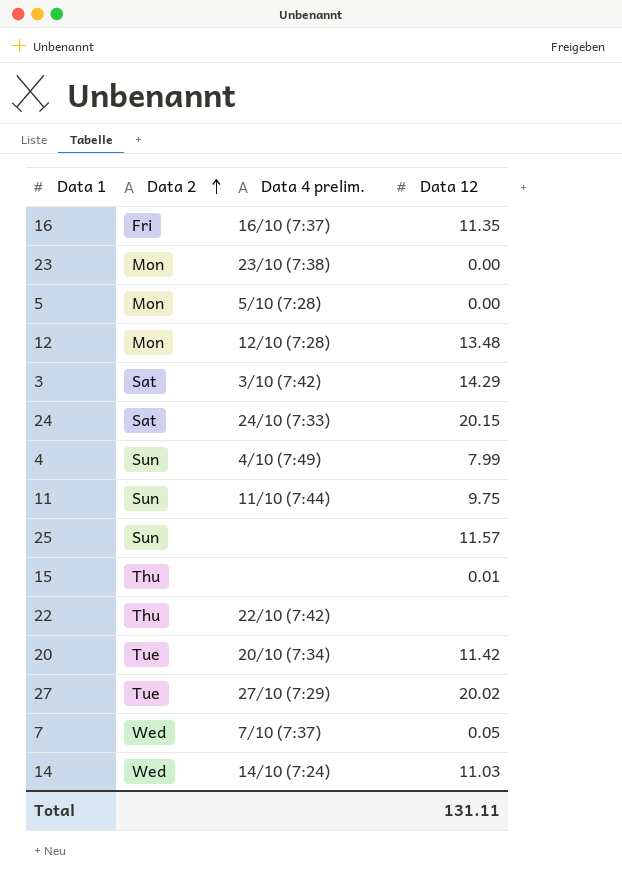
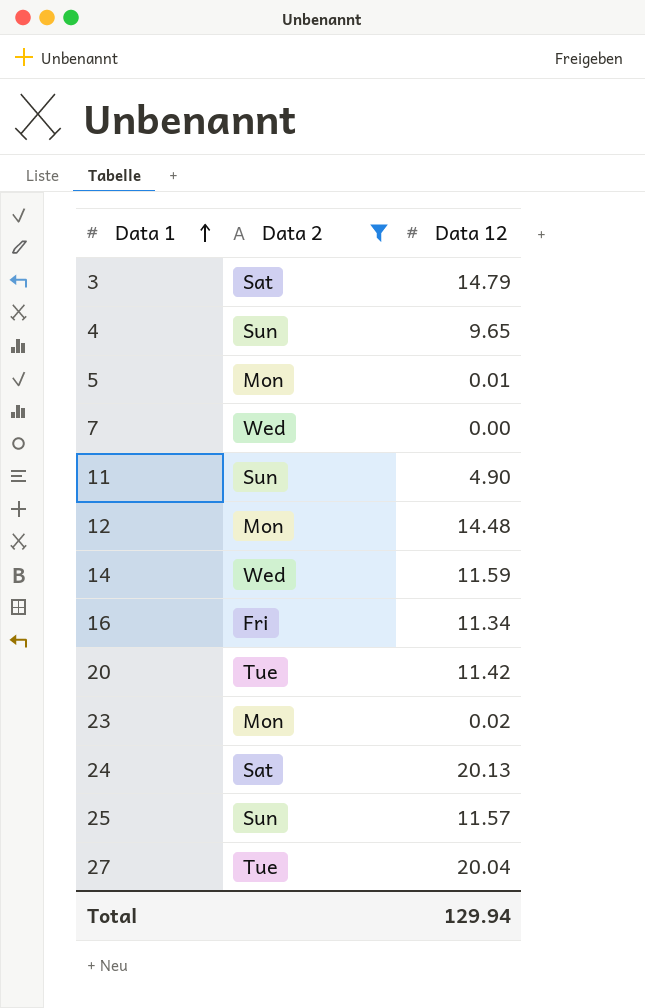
filter: none -> Data 2 != Thu
row order: Data 2 ascending -> Data 1 ascending
column Data 4 prelim. | position: 3 -> none
3 | Data 12: 14.29 -> 14.79
4 | Data 12: 7.99 -> 9.65
5 | Data 12: 0.00 -> 0.01
7 | Data 12: 0.05 -> 0.00
11 | Data 12: 9.75 -> 4.90
12 | Data 12: 13.48 -> 14.48
14 | Data 12: 11.03 -> 11.59
16 | Data 12: 11.35 -> 11.34
23 | Data 12: 0.00 -> 0.02
24 | Data 12: 20.15 -> 20.13
27 | Data 12: 20.02 -> 20.04
Total | Data 12: 131.11 -> 129.94

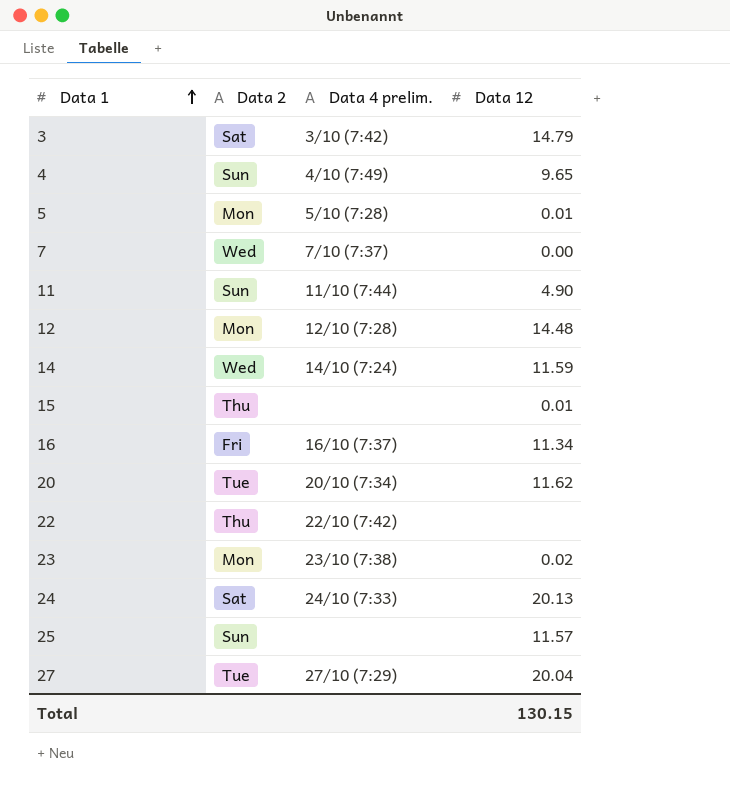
filter: Data 2 != Thu -> none
column Data 4 prelim. | position: none -> 3
20 | Data 12: 11.42 -> 11.62
Total | Data 12: 129.94 -> 130.15

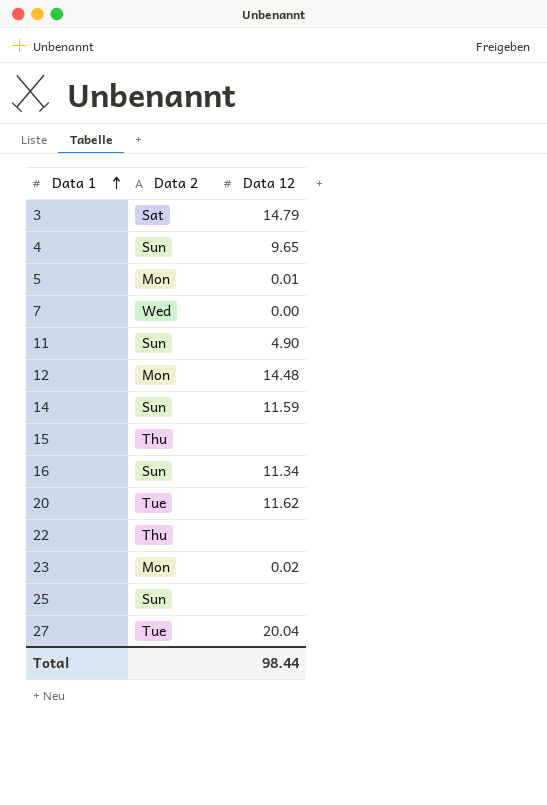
column Data 4 prelim. | position: 3 -> none
row 24: Sat | 24/10 (7:33) | 20.13 -> none
14 | Data 2: Wed -> Sun
15 | Data 12: 0.01 -> none
16 | Data 2: Fri -> Sun
25 | Data 12: 11.57 -> none
Total | Data 12: 130.15 -> 98.44

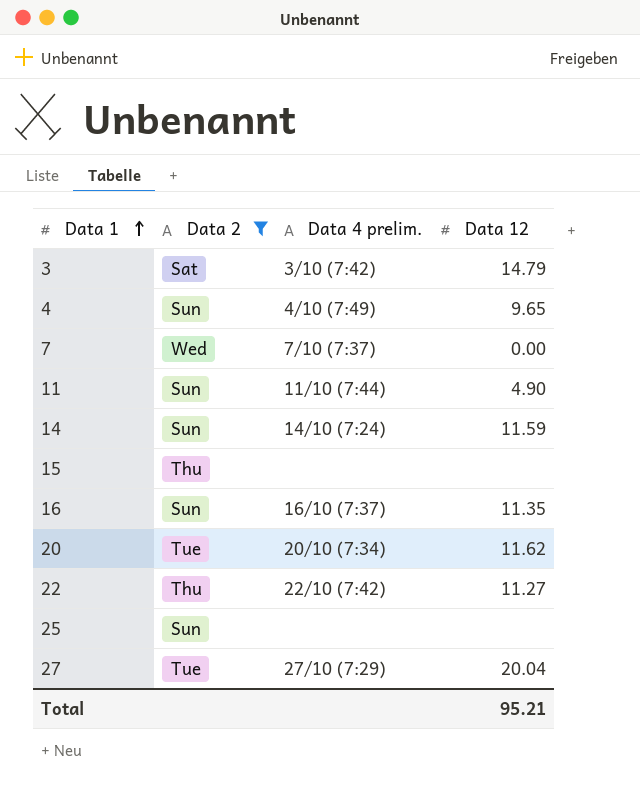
filter: none -> Data 2 != Mon
column Data 4 prelim. | position: none -> 3
16 | Data 12: 11.34 -> 11.35
22 | Data 12: none -> 11.27
Total | Data 12: 98.44 -> 95.21

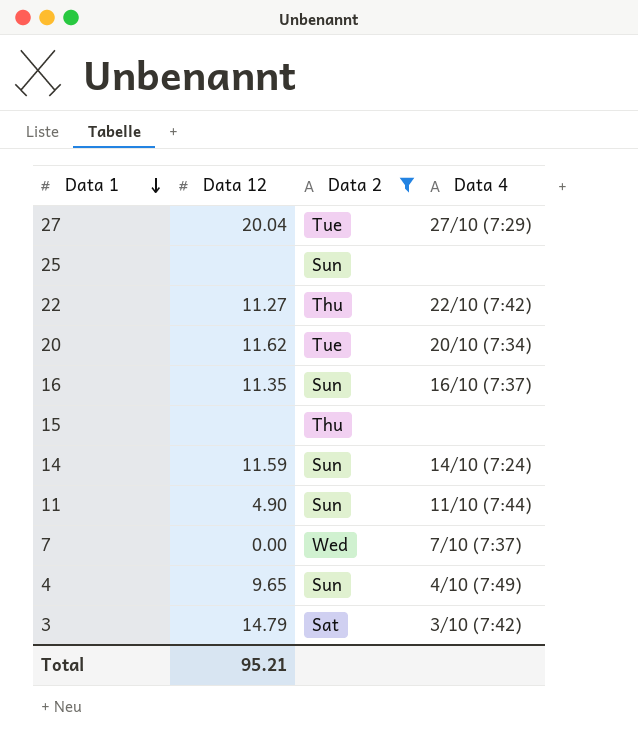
row order: Data 1 ascending -> Data 1 descending
column Data 12 | position: 4 -> 2
column name: Data 4 prelim. -> Data 4

